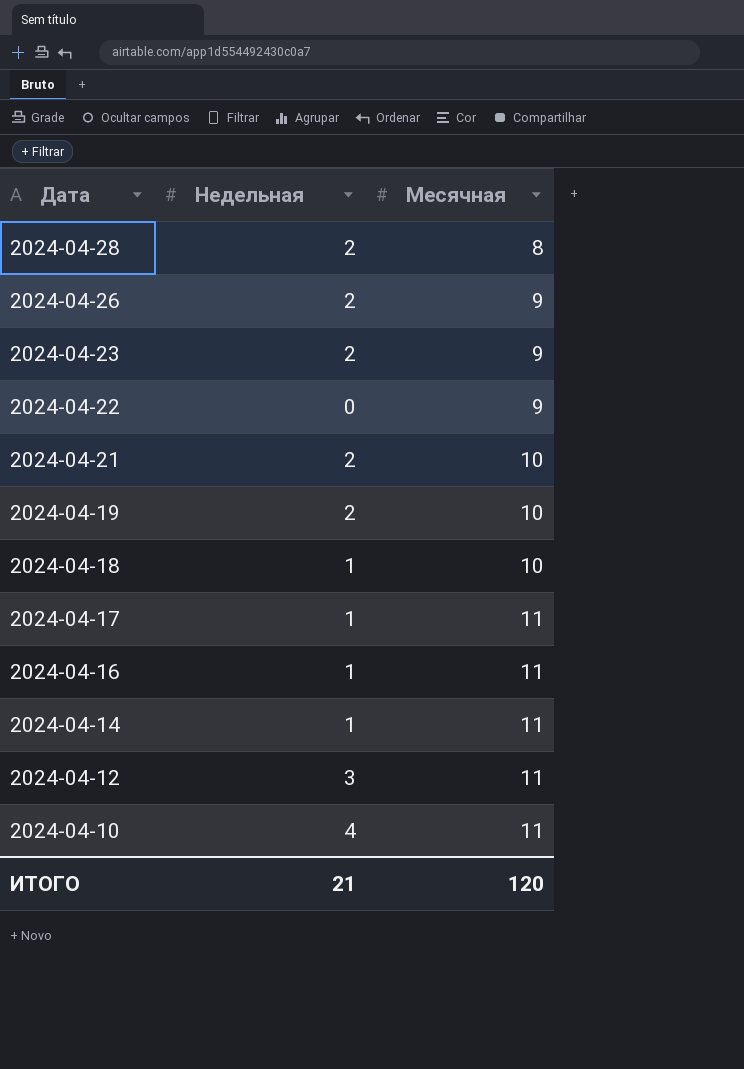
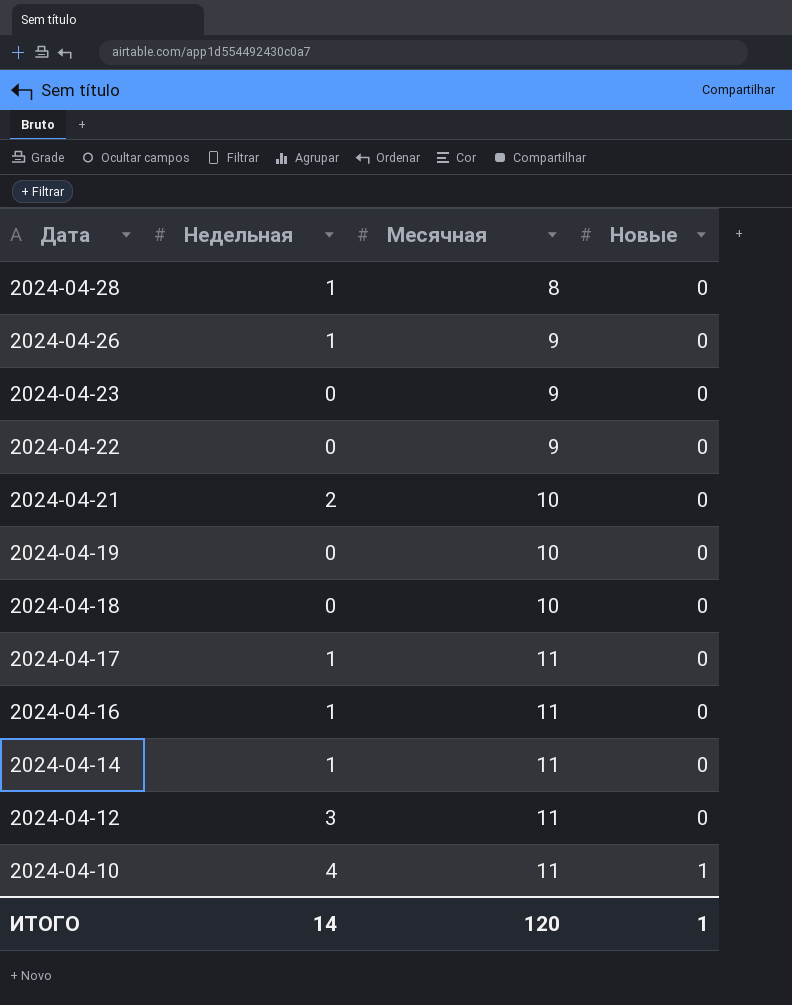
column Новые | position: none -> 4
2024-04-28 | Недельная: 2 -> 1
2024-04-26 | Недельная: 2 -> 1
2024-04-23 | Недельная: 2 -> 0
2024-04-19 | Недельная: 2 -> 0
2024-04-18 | Недельная: 1 -> 0
ИТОГО | Недельная: 21 -> 14

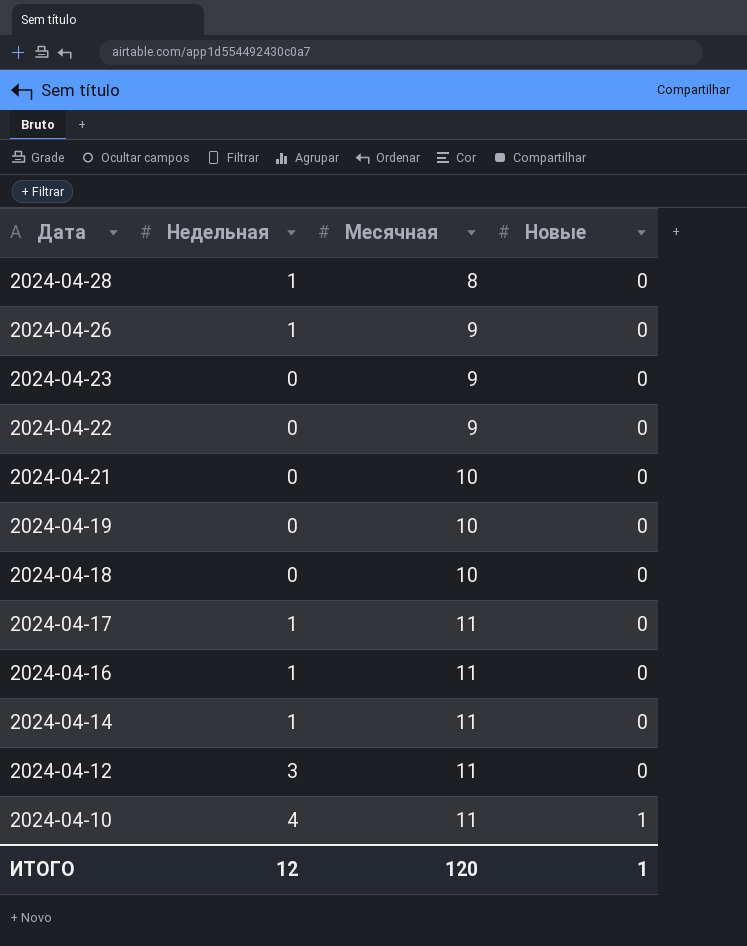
2024-04-21 | Недельная: 2 -> 0
ИТОГО | Недельная: 14 -> 12

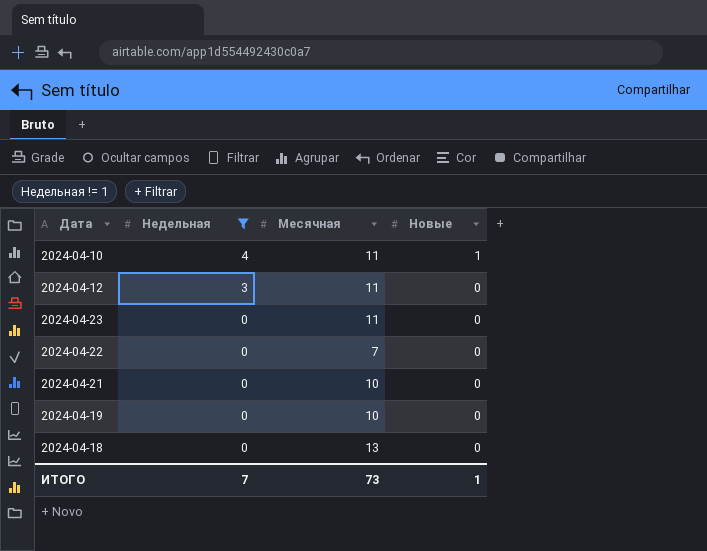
filter: none -> Недельная != 1
row order: Дата descending -> Недельная descending
2024-04-23 | Месячная: 9 -> 11
2024-04-22 | Месячная: 9 -> 7
2024-04-18 | Месячная: 10 -> 13
ИТОГО | Недельная: 12 -> 7
ИТОГО | Месячная: 120 -> 73

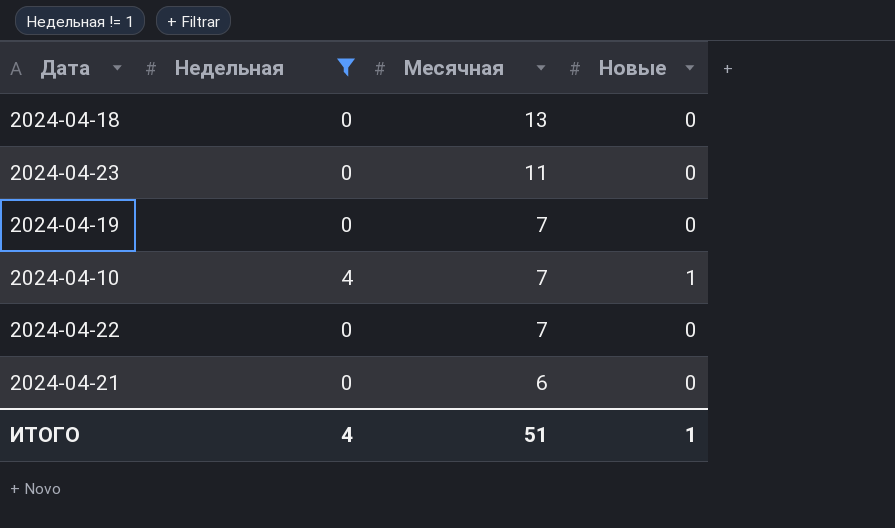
row order: Недельная descending -> Месячная descending
row 2024-04-12: 3 | 11 | 0 -> none
2024-04-19 | Месячная: 10 -> 7
2024-04-10 | Месячная: 11 -> 7
2024-04-21 | Месячная: 10 -> 6
ИТОГО | Недельная: 7 -> 4
ИТОГО | Месячная: 73 -> 51

